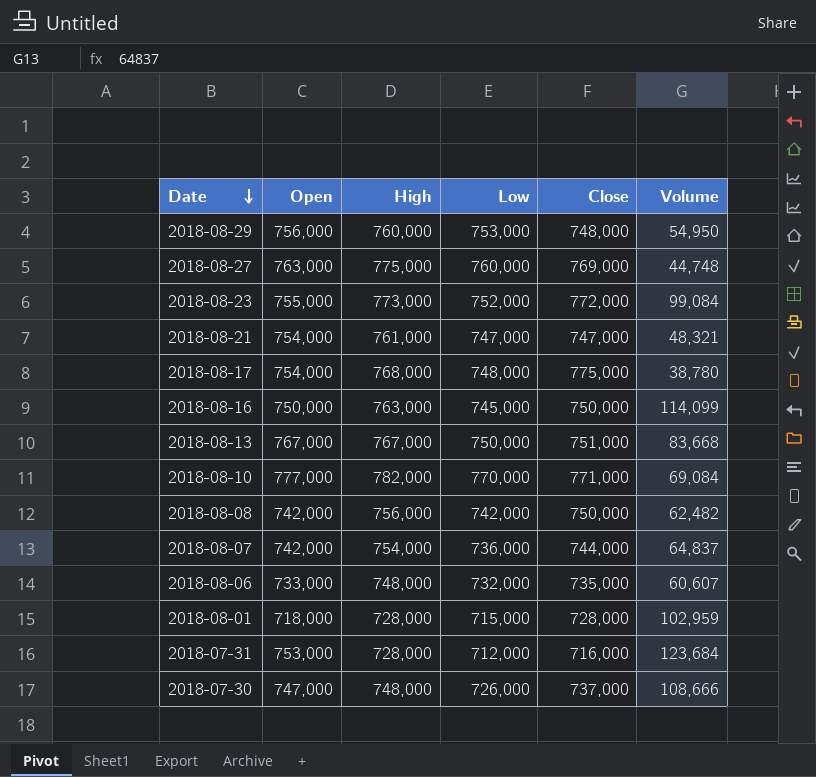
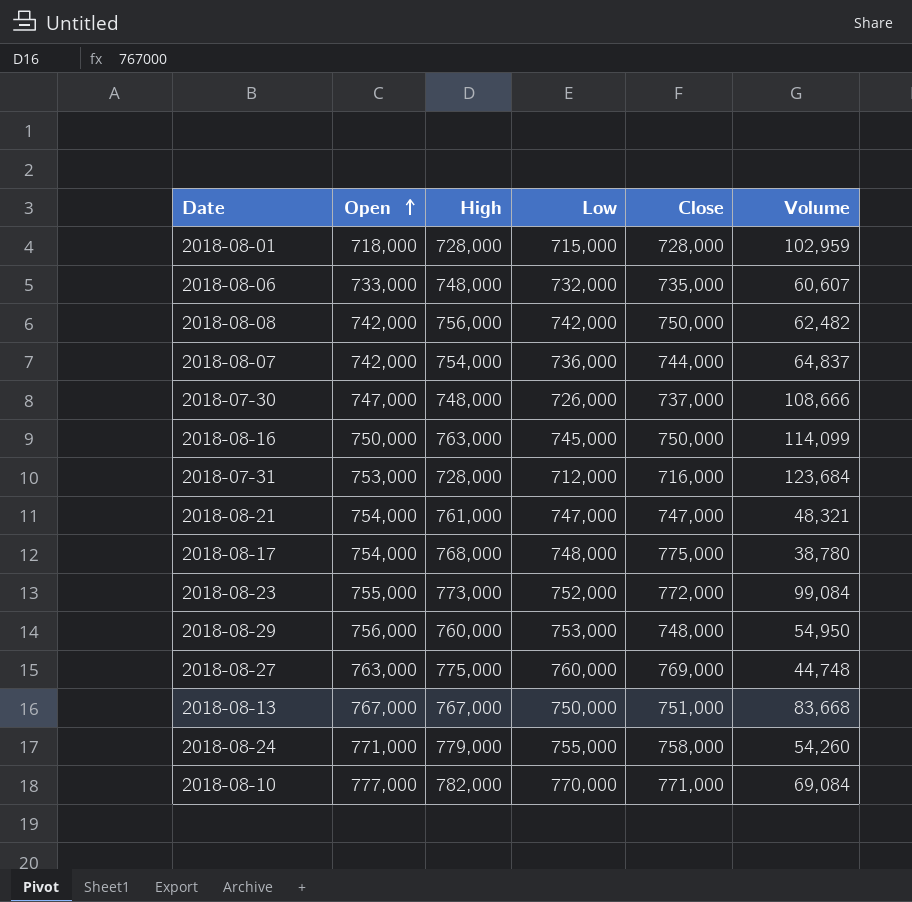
row order: Date descending -> Open ascending
row 2018-08-24: none -> 771,000 | 779,000 | 755,000 | 758,000 | 54,260

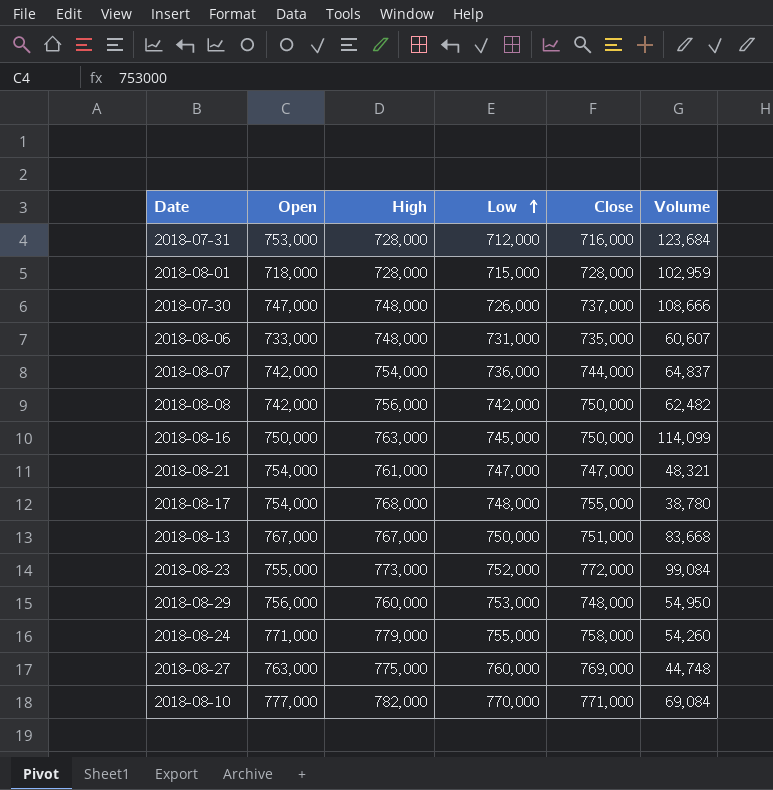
row order: Open ascending -> Low ascending
2018-08-06 | Low: 732,000 -> 731,000
2018-08-17 | Close: 775,000 -> 755,000

